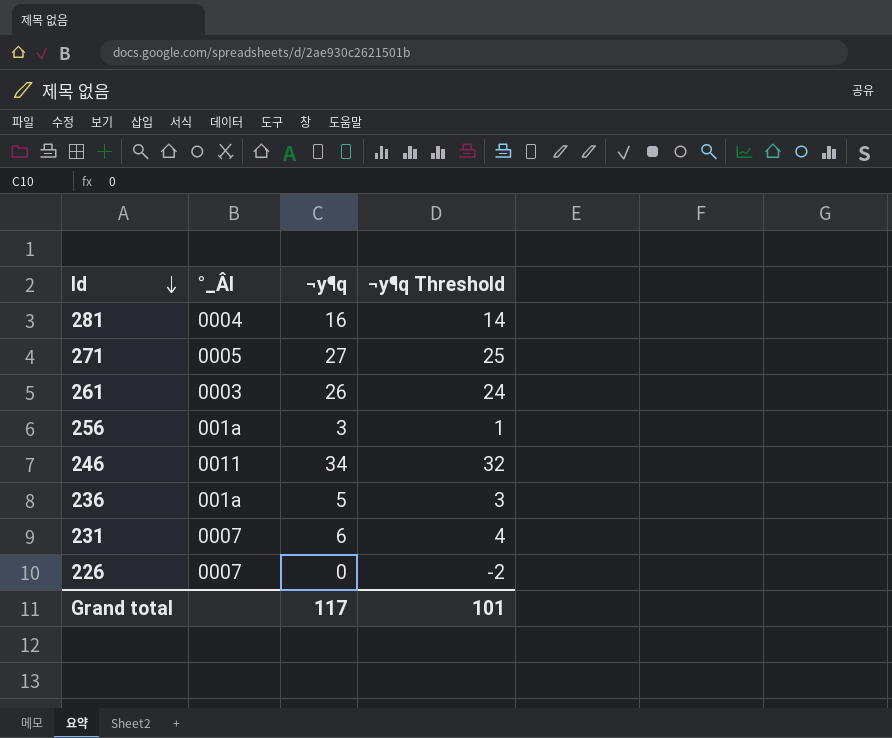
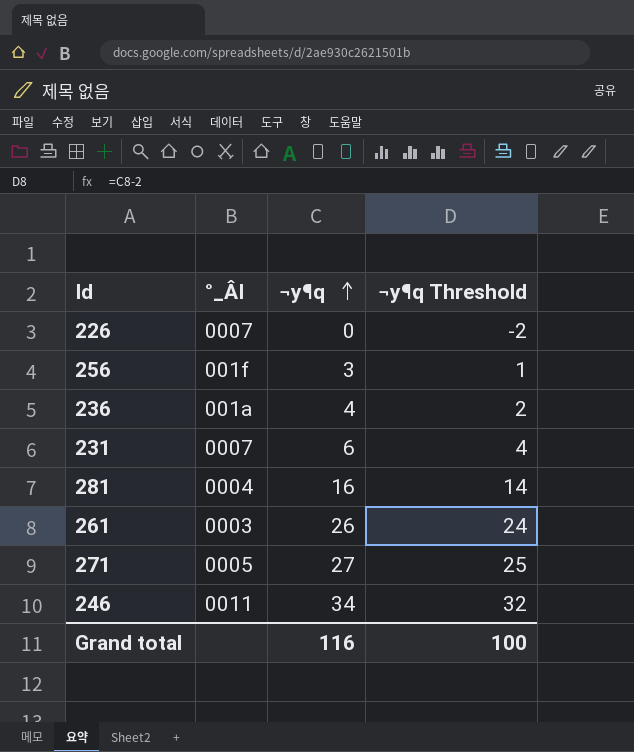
row order: Id descending -> ¬y¶q ascending
256 | °_ÂI: 001a -> 001f
236 | ¬y¶q: 5 -> 4
236 | ¬y¶q Threshold: 3 -> 2
Grand total | ¬y¶q: 117 -> 116
Grand total | ¬y¶q Threshold: 101 -> 100

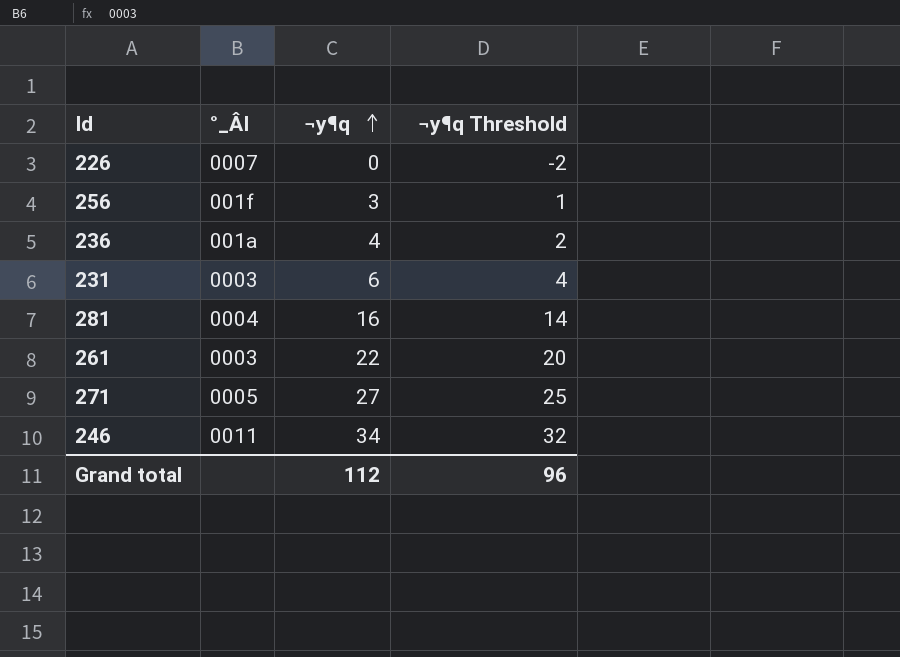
231 | °_ÂI: 0007 -> 0003
261 | ¬y¶q: 26 -> 22
261 | ¬y¶q Threshold: 24 -> 20
Grand total | ¬y¶q: 116 -> 112
Grand total | ¬y¶q Threshold: 100 -> 96

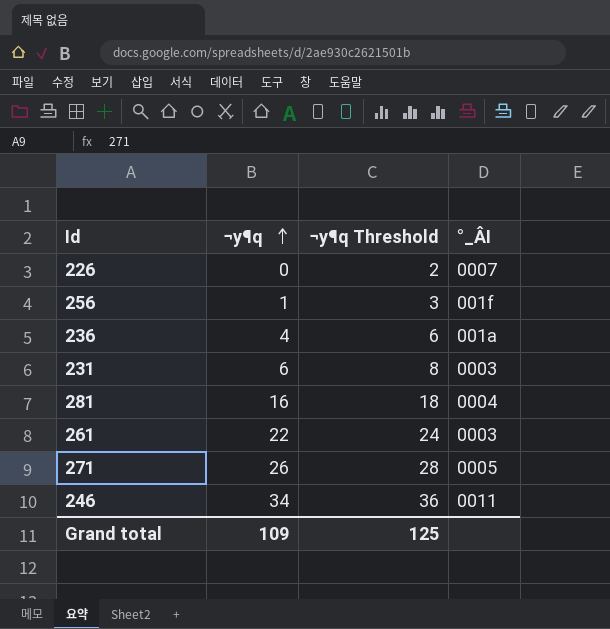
column ¬y¶q Threshold | formula: [¬y¶q] - 2 -> [¬y¶q] + 2
column °_ÂI | position: 2 -> 4
256 | ¬y¶q: 3 -> 1
271 | ¬y¶q: 27 -> 26
Grand total | ¬y¶q: 112 -> 109
Grand total | ¬y¶q Threshold: 96 -> 125

